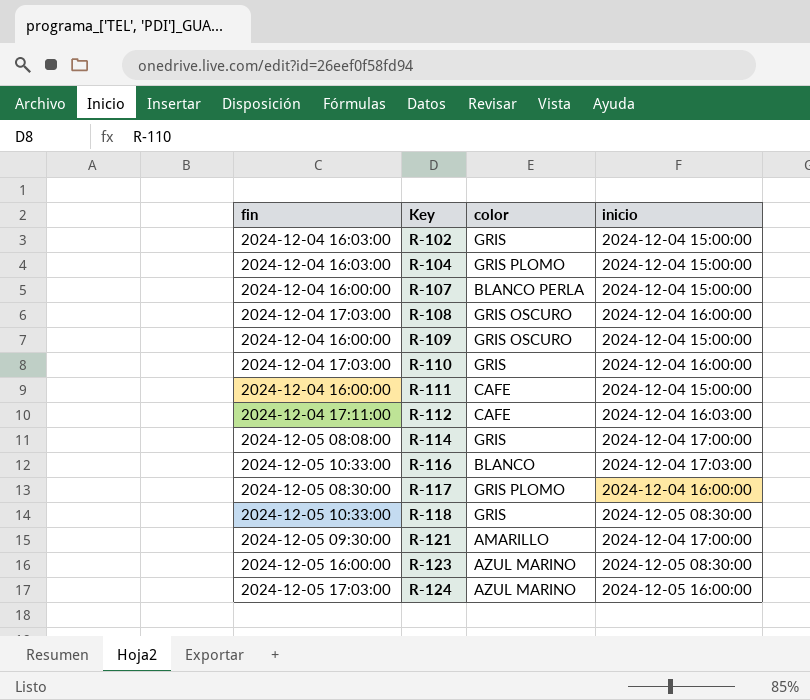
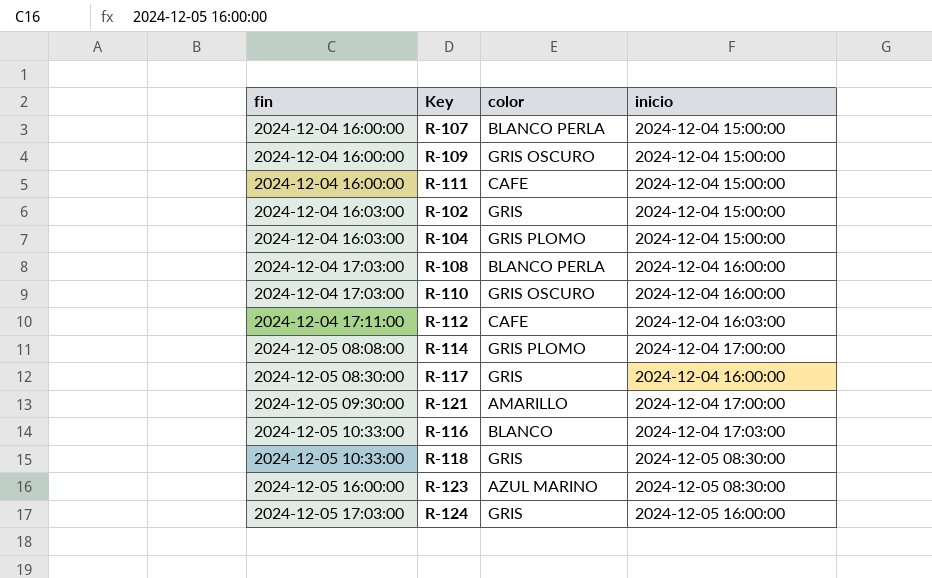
row order: Key ascending -> fin ascending
R-108 | color: GRIS OSCURO -> BLANCO PERLA
R-110 | color: GRIS -> GRIS OSCURO
R-114 | color: GRIS -> GRIS PLOMO
R-117 | color: GRIS PLOMO -> GRIS
R-124 | color: AZUL MARINO -> GRIS

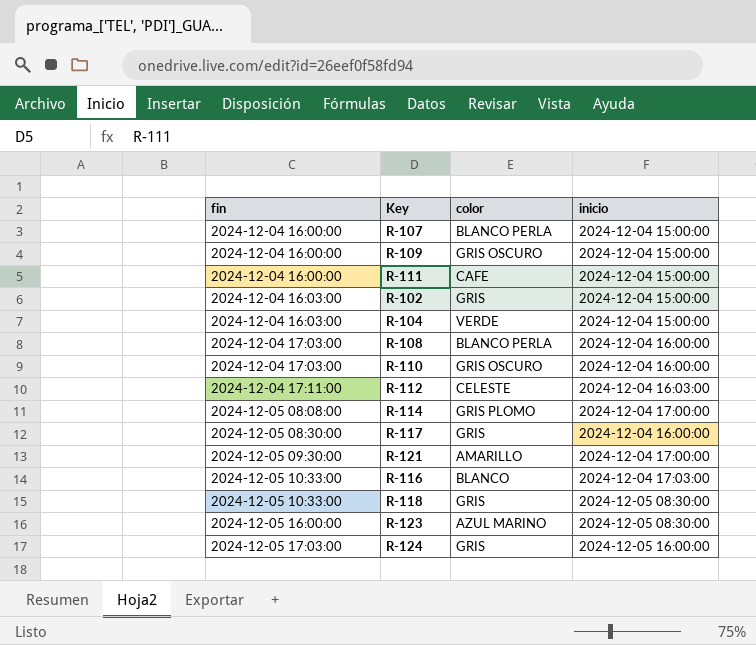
R-104 | color: GRIS PLOMO -> VERDE
R-112 | color: CAFE -> CELESTE

